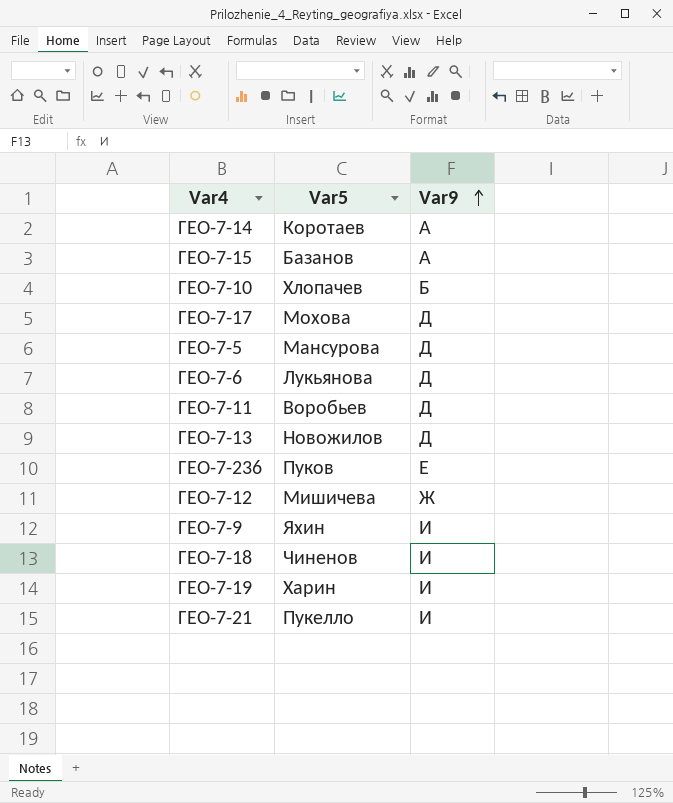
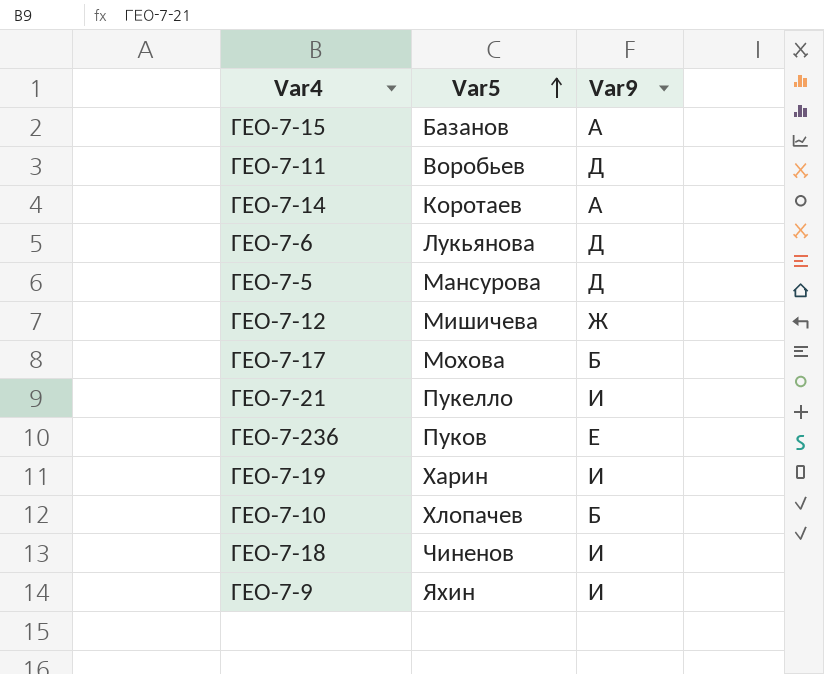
row order: Var9 ascending -> Var5 ascending
row ГЕО-7-13: Новожилов | Д -> none
ГЕО-7-17 | Var9: Д -> Б

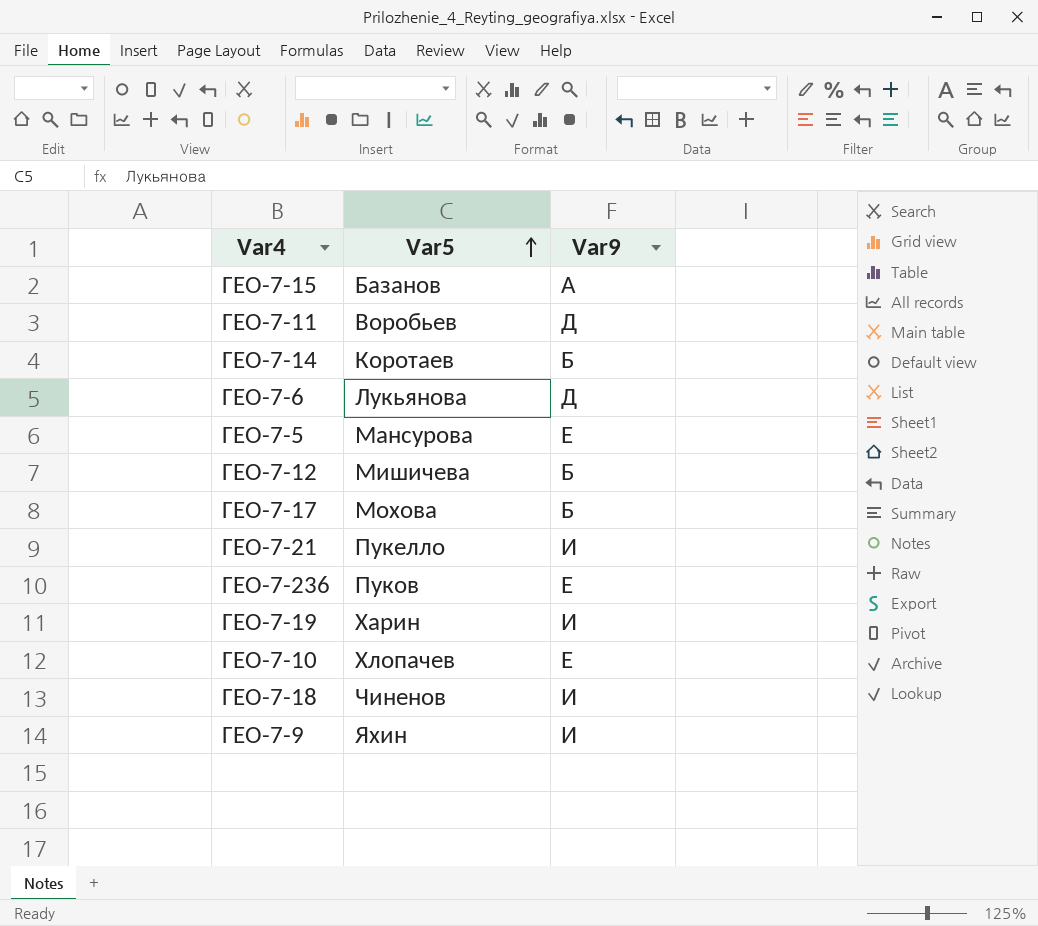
ГЕО-7-14 | Var9: А -> Б
ГЕО-7-5 | Var9: Д -> Е
ГЕО-7-12 | Var9: Ж -> Б
ГЕО-7-10 | Var9: Б -> Е

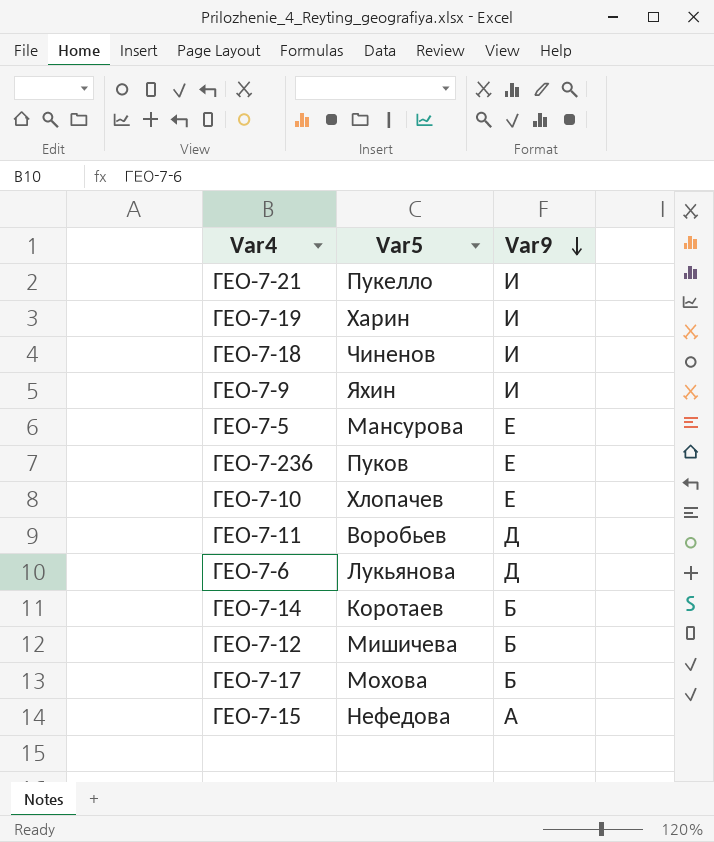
row order: Var5 ascending -> Var9 descending
ГЕО-7-15 | Var5: Базанов -> Нефедова

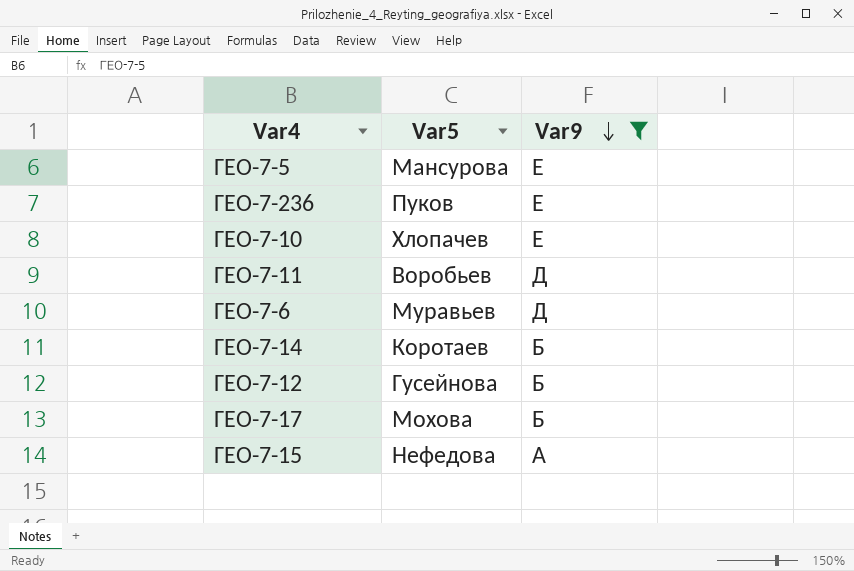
filter: none -> Var9 != И
ГЕО-7-6 | Var5: Лукьянова -> Муравьев
ГЕО-7-12 | Var5: Мишичева -> Гусейнова

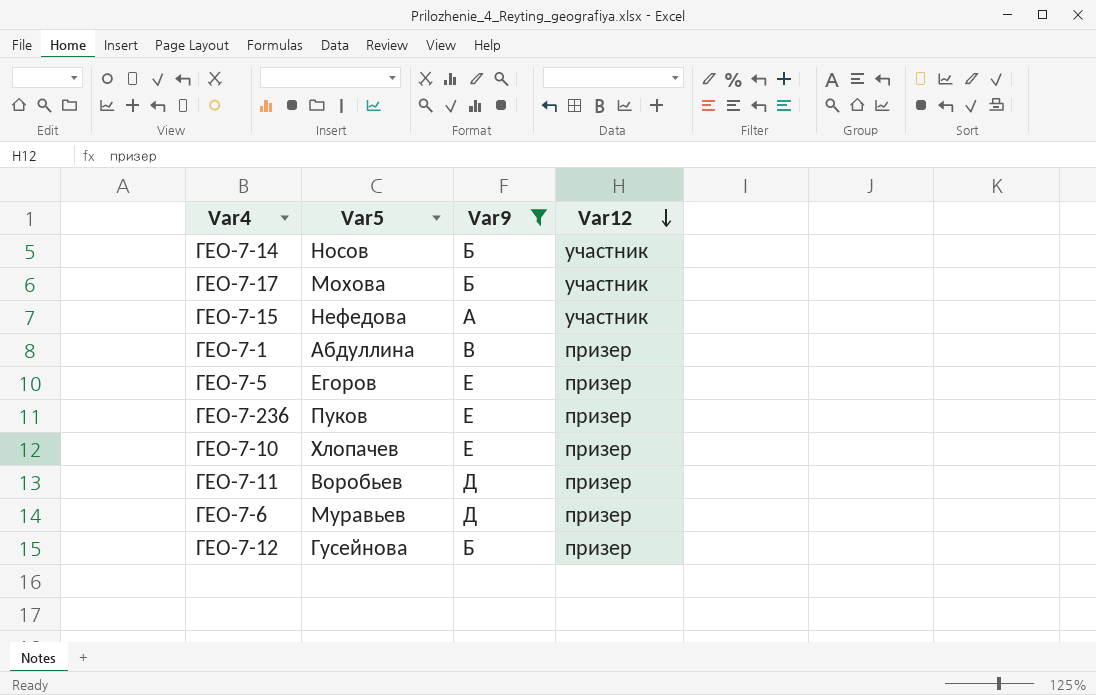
row order: Var9 descending -> Var12 descending
column Var12 | position: none -> 4
ГЕО-7-14 | Var5: Коротаев -> Носов
row ГЕО-7-1: none -> Абдуллина | В | призер
ГЕО-7-5 | Var5: Мансурова -> Егоров

